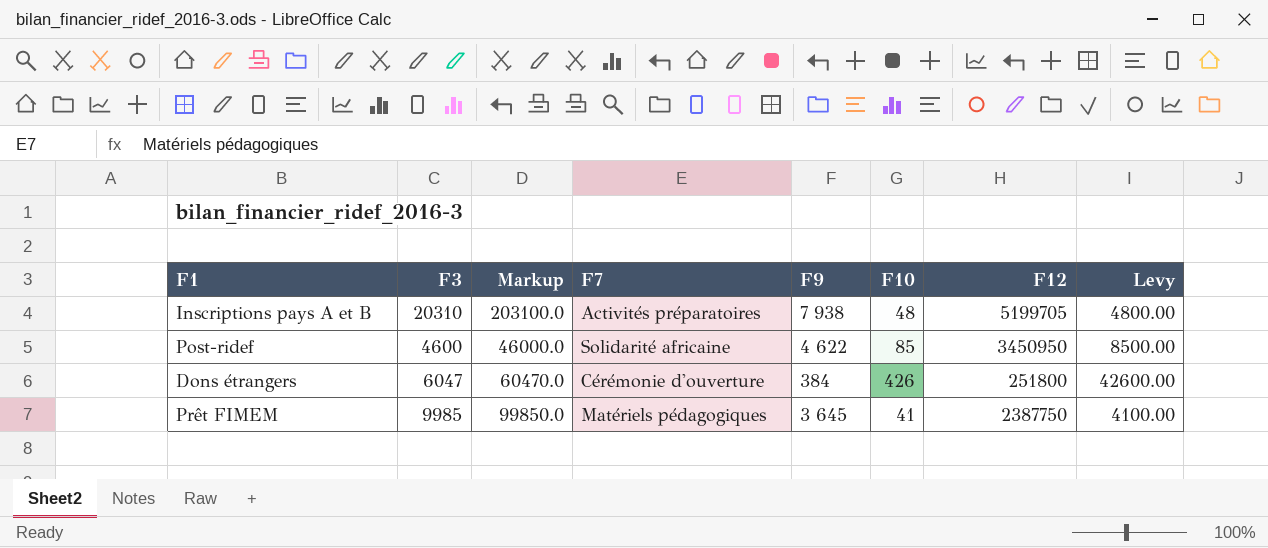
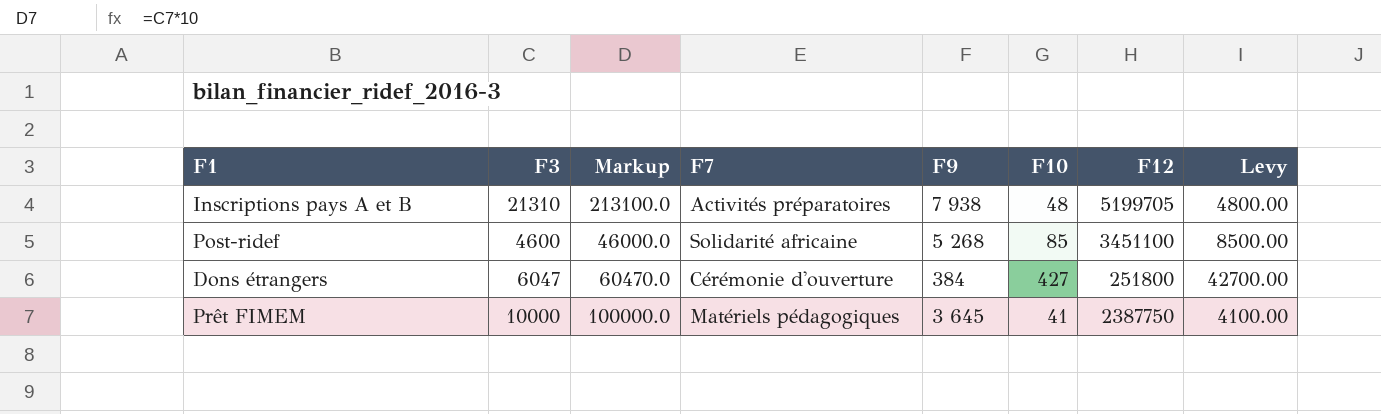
Inscriptions pays A et B | F3: 20310 -> 21310
Inscriptions pays A et B | Markup: 203100.0 -> 213100.0
Post-ridef | F9: 4 622 -> 5 268
Post-ridef | F12: 3450950 -> 3451100
Dons étrangers | F10: 426 -> 427
Dons étrangers | Levy: 42600.00 -> 42700.00
Prêt FIMEM | F3: 9985 -> 10000
Prêt FIMEM | Markup: 99850.0 -> 100000.0

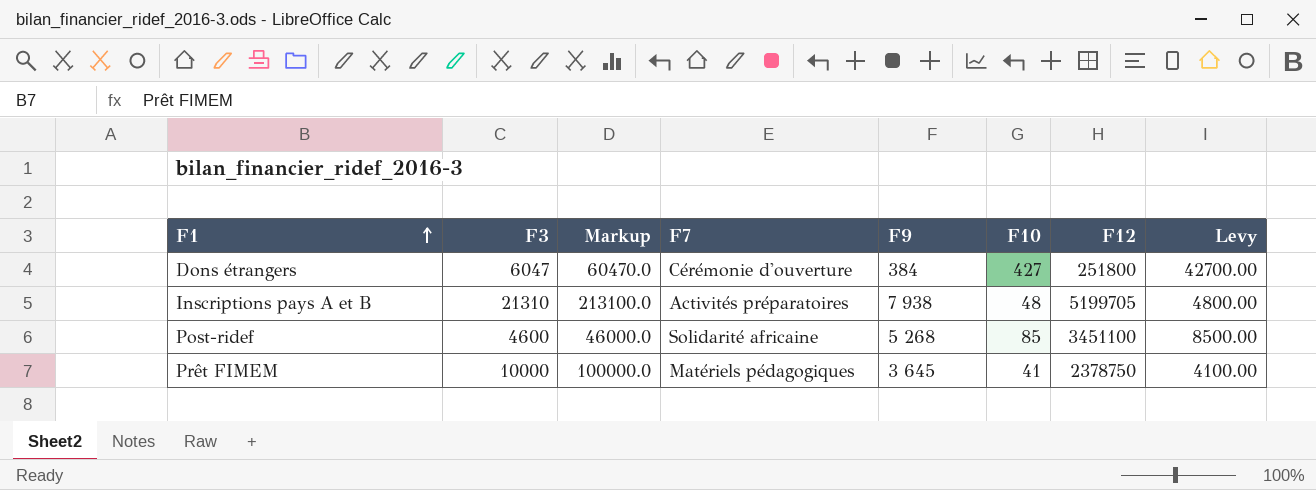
row order: none -> F1 ascending
Prêt FIMEM | F12: 2387750 -> 2378750

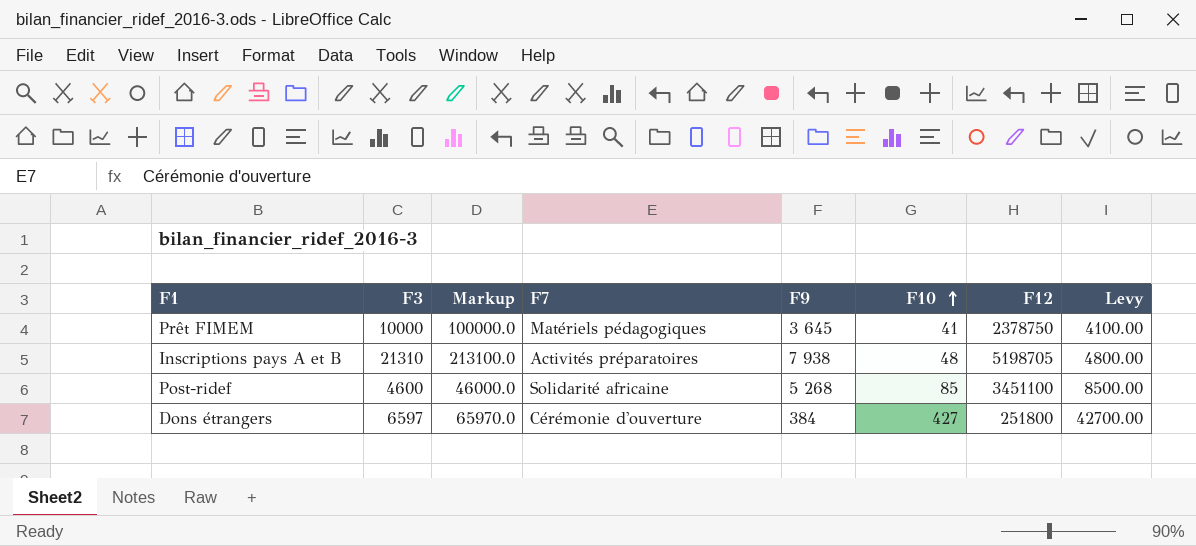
row order: F1 ascending -> F10 ascending
Inscriptions pays A et B | F12: 5199705 -> 5198705
Dons étrangers | F3: 6047 -> 6597
Dons étrangers | Markup: 60470.0 -> 65970.0

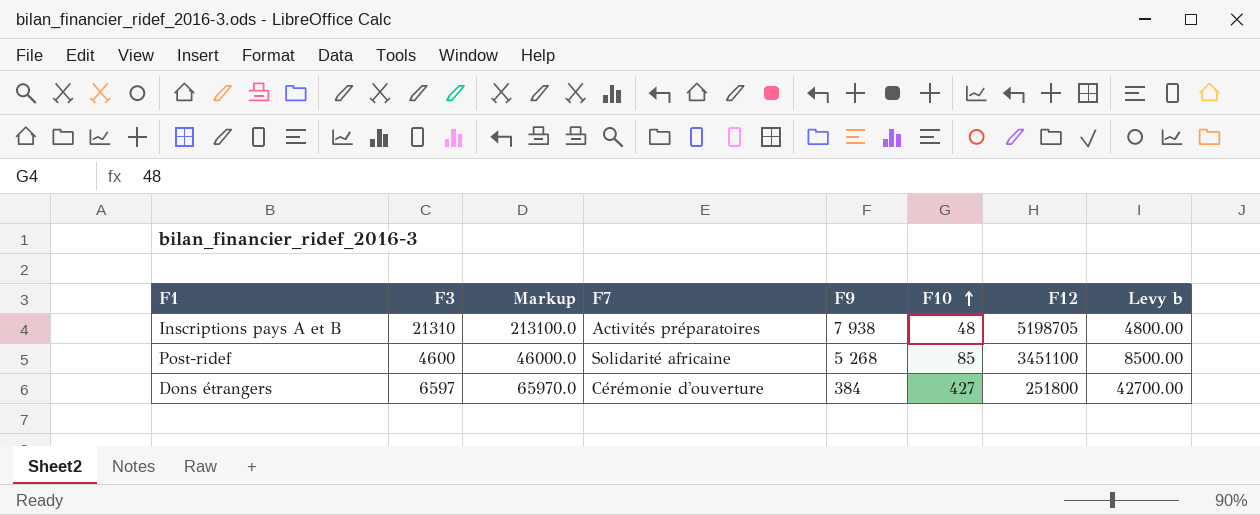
column name: Levy -> Levy b
row Prêt FIMEM: 10000 | 100000.0 | Matériels pédagogiques | 3 645 | 41 | 2378750 | 4100.00 -> none

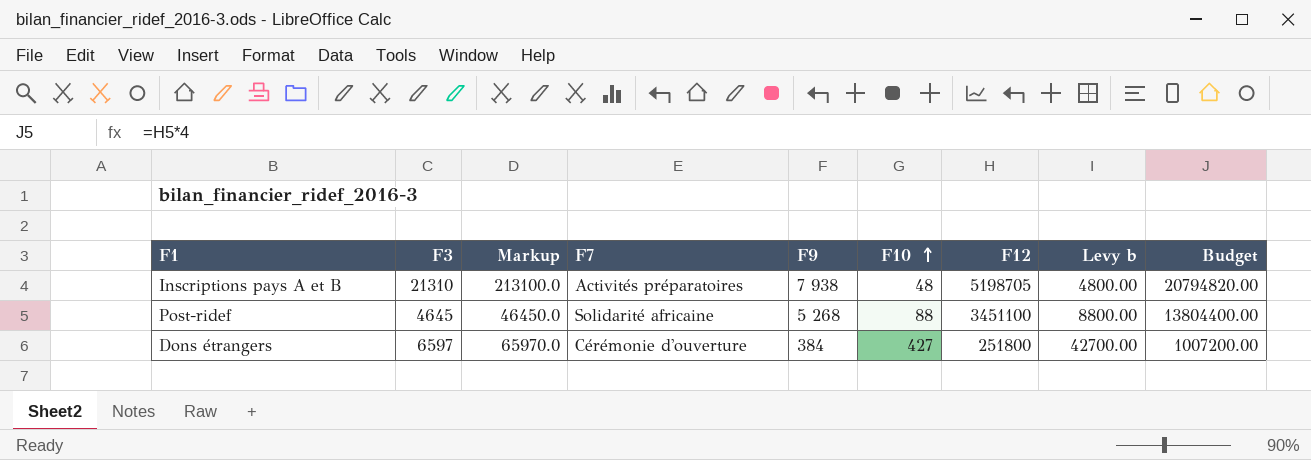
column Budget | formula: none -> [F12] * 4
Post-ridef | F3: 4600 -> 4645
Post-ridef | Markup: 46000.0 -> 46450.0
Post-ridef | F10: 85 -> 88
Post-ridef | Levy b: 8500.00 -> 8800.00

